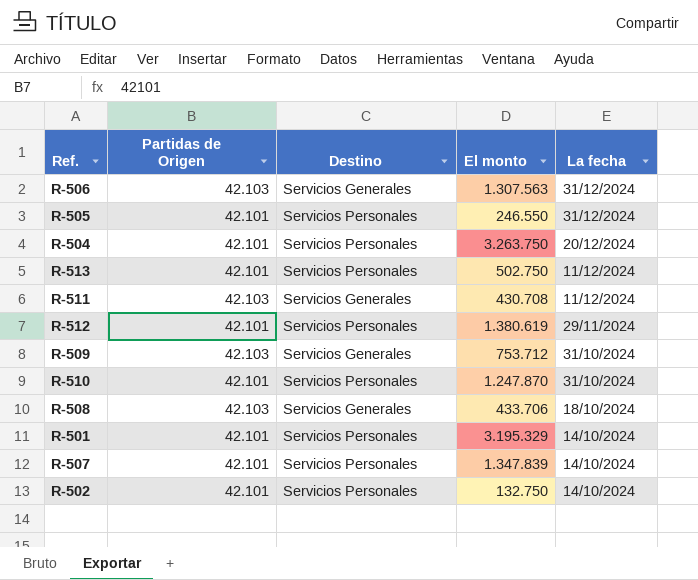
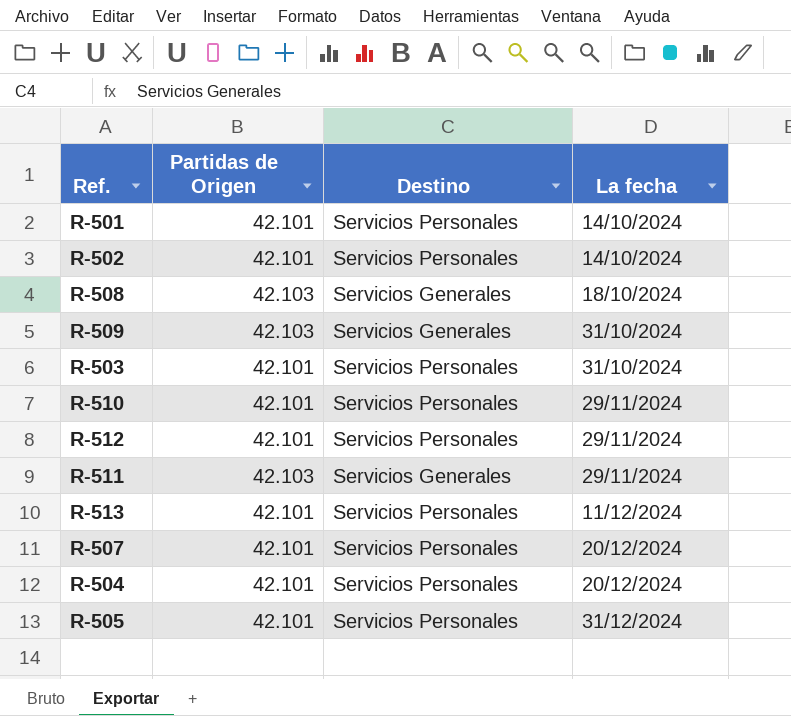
row order: La fecha descending -> La fecha ascending
column El monto | position: 4 -> none
row R-506: 42.103 | Servicios Generales | 1.307.563 | 31/12/2024 -> none
row R-503: none -> 42.101 | Servicios Personales | 31/10/2024
R-510 | La fecha: 31/10/2024 -> 29/11/2024
R-511 | La fecha: 11/12/2024 -> 29/11/2024
R-507 | La fecha: 14/10/2024 -> 20/12/2024

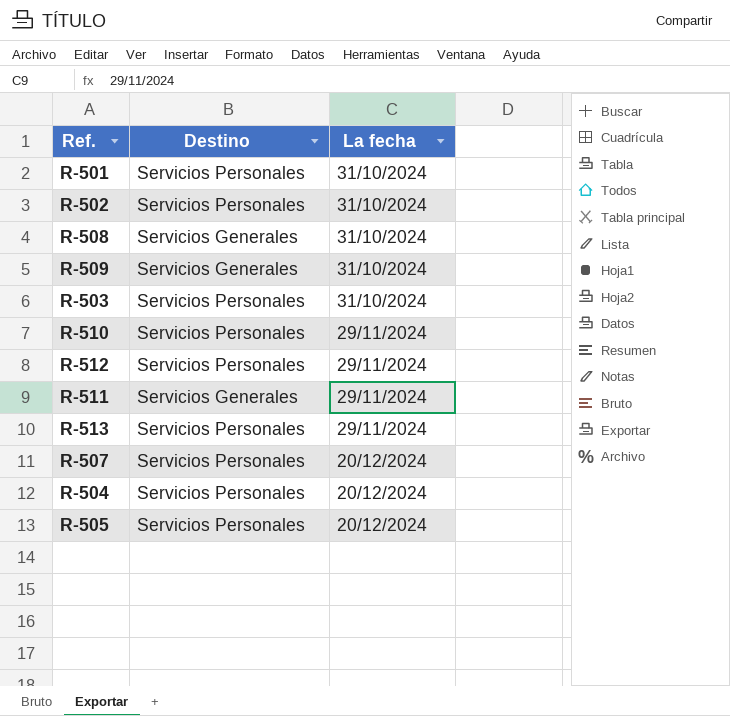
column Partidas de Origen | position: 2 -> none
R-501 | La fecha: 14/10/2024 -> 31/10/2024
R-502 | La fecha: 14/10/2024 -> 31/10/2024
R-508 | La fecha: 18/10/2024 -> 31/10/2024
R-513 | La fecha: 11/12/2024 -> 29/11/2024
R-505 | La fecha: 31/12/2024 -> 20/12/2024

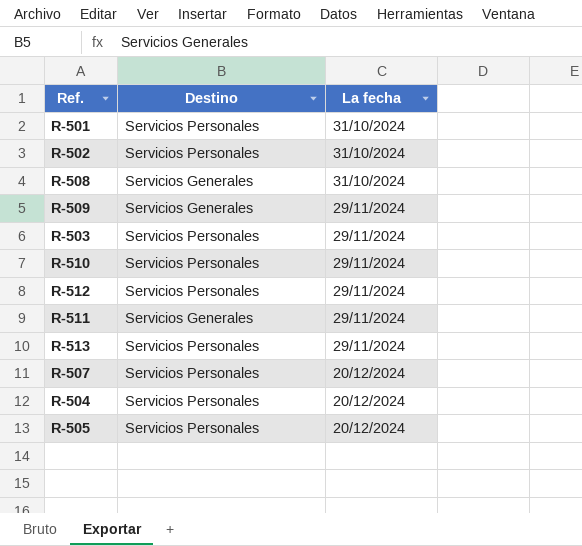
R-509 | La fecha: 31/10/2024 -> 29/11/2024
R-503 | La fecha: 31/10/2024 -> 29/11/2024

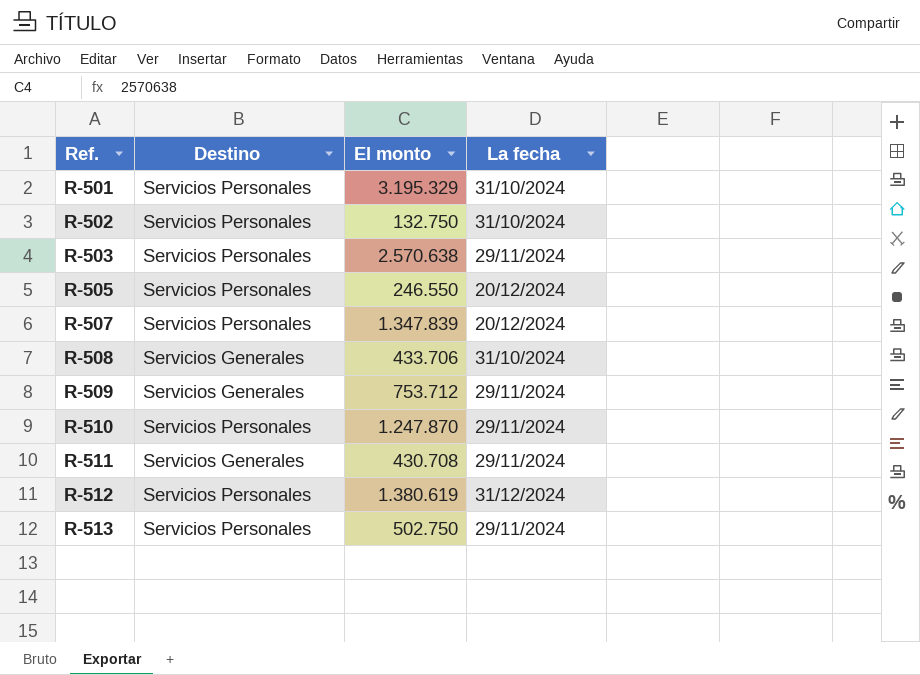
row order: La fecha ascending -> Ref. ascending
column El monto | position: none -> 3
row R-504: Servicios Personales | 20/12/2024 -> none
R-512 | La fecha: 29/11/2024 -> 31/12/2024

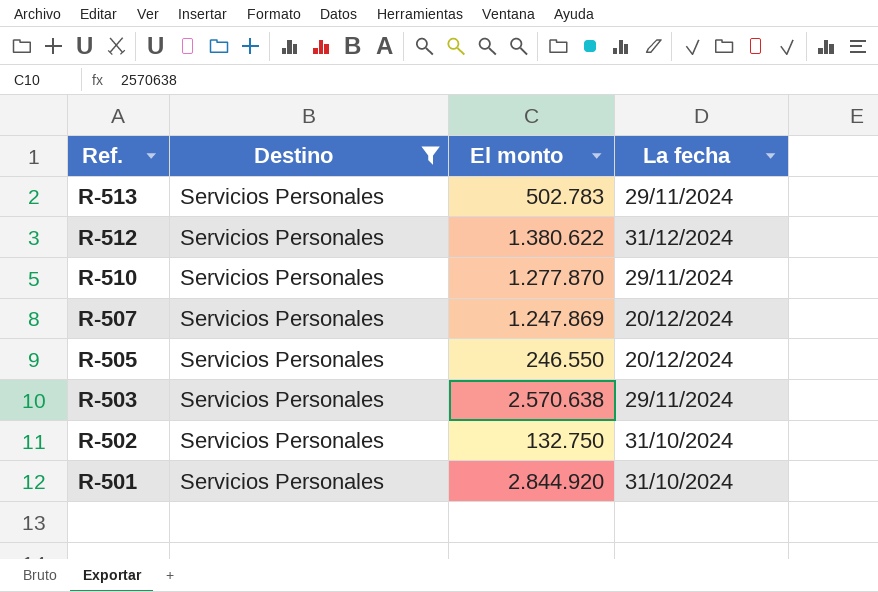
filter: none -> Destino = Servicios Personales
row order: Ref. ascending -> Ref. descending
R-513 | El monto: 502.750 -> 502.783
R-512 | El monto: 1.380.619 -> 1.380.622
R-510 | El monto: 1.247.870 -> 1.277.870
R-507 | El monto: 1.347.839 -> 1.247.869
R-501 | El monto: 3.195.329 -> 2.844.920

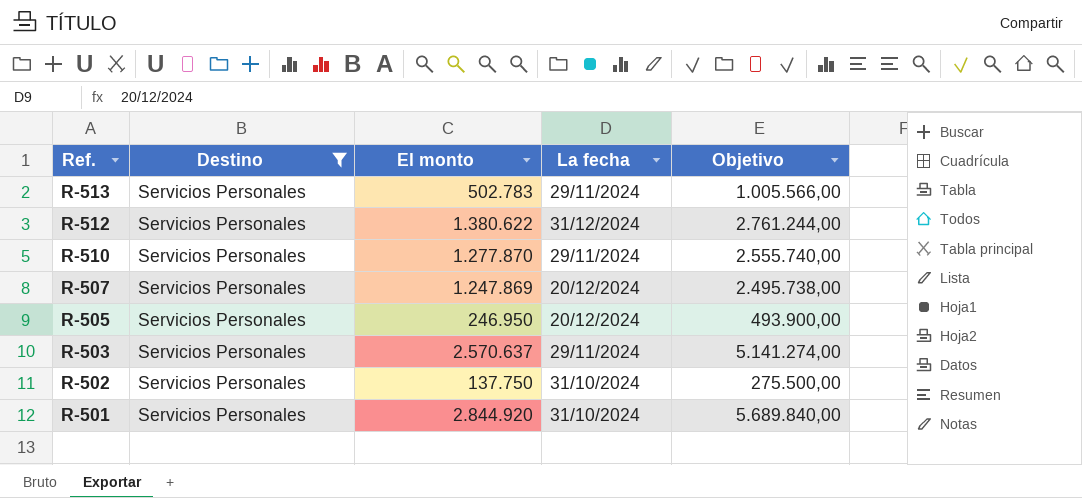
column Objetivo | formula: none -> [El monto] * 2
R-505 | El monto: 246.550 -> 246.950
R-503 | El monto: 2.570.638 -> 2.570.637
R-502 | El monto: 132.750 -> 137.750

